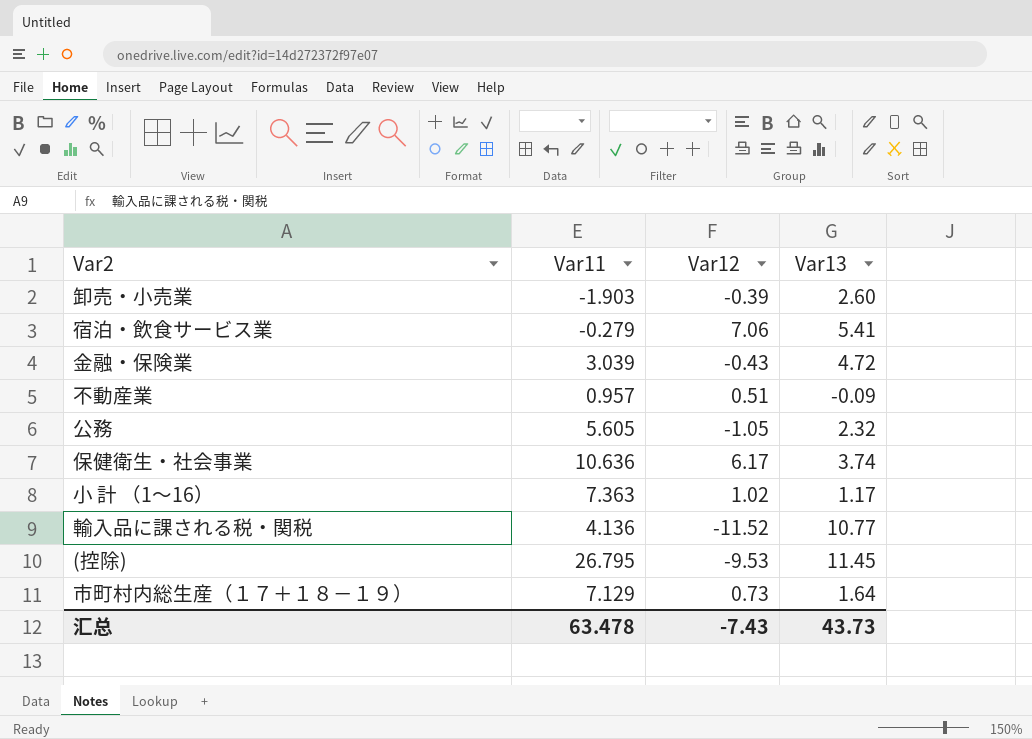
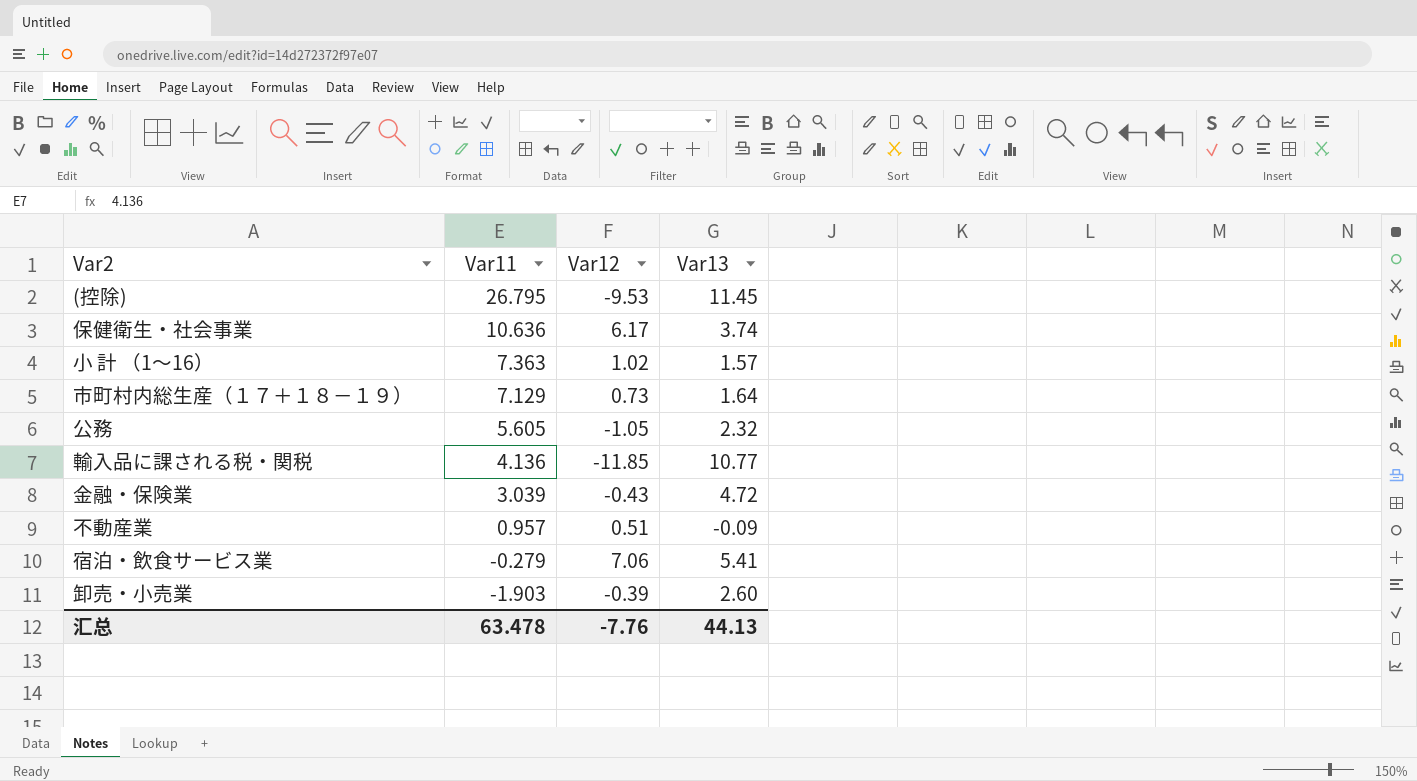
row order: none -> Var11 descending
小 計 （1～16） | Var13: 1.17 -> 1.57
輸入品に課される税・関税 | Var12: -11.52 -> -11.85
汇总 | Var12: -7.43 -> -7.76
汇总 | Var13: 43.73 -> 44.13

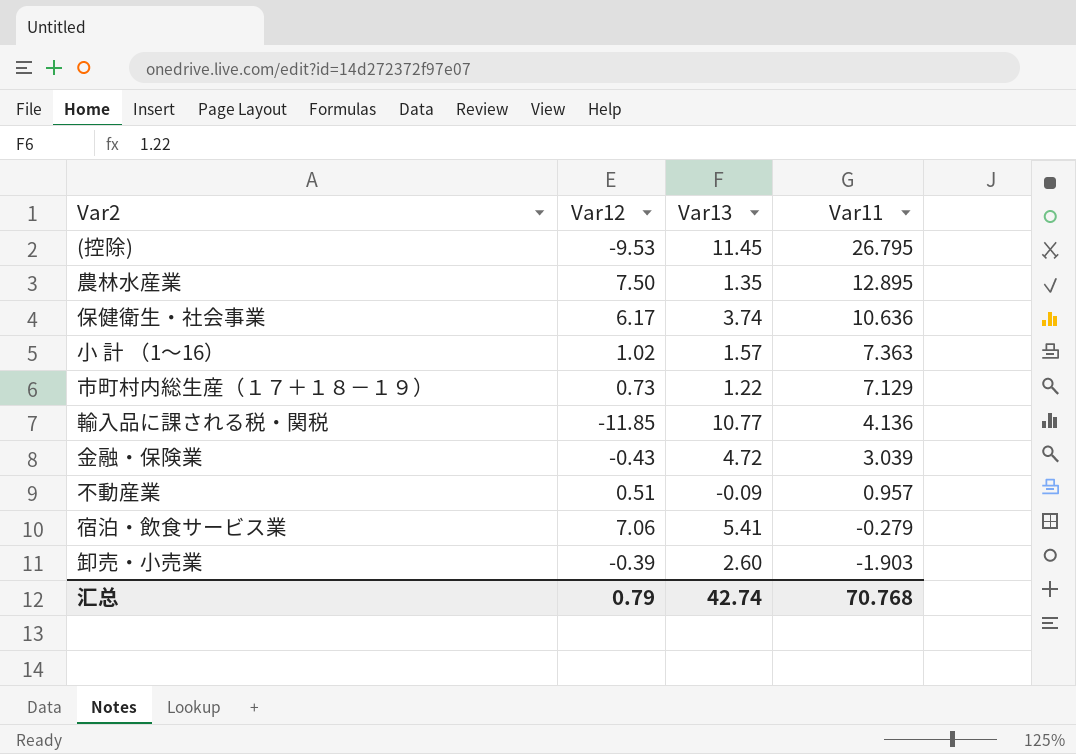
column Var11 | position: 2 -> 4
row 公務: 5.605 | -1.05 | 2.32 -> none
row 農林水産業: none -> 7.50 | 1.35 | 12.895
市町村内総生産（１７＋１８－１９） | Var13: 1.64 -> 1.22
汇总 | Var12: -7.76 -> 0.79
汇总 | Var13: 44.13 -> 42.74
汇总 | Var11: 63.478 -> 70.768

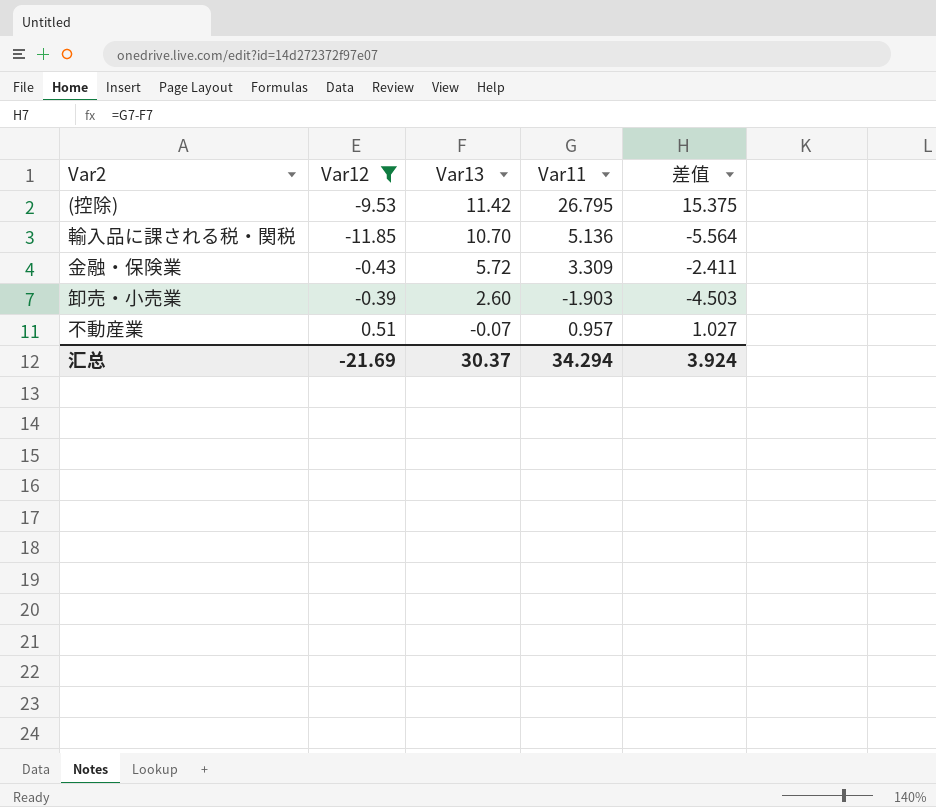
filter: none -> Var12 <= 0.51
row order: Var11 descending -> Var13 descending
column 差值 | formula: none -> [Var11] - [Var13]
(控除) | Var13: 11.45 -> 11.42
輸入品に課される税・関税 | Var13: 10.77 -> 10.70
輸入品に課される税・関税 | Var11: 4.136 -> 5.136
金融・保険業 | Var13: 4.72 -> 5.72
金融・保険業 | Var11: 3.039 -> 3.309
不動産業 | Var13: -0.09 -> -0.07
汇总 | Var12: 0.79 -> -21.69
汇总 | Var13: 42.74 -> 30.37
汇总 | Var11: 70.768 -> 34.294

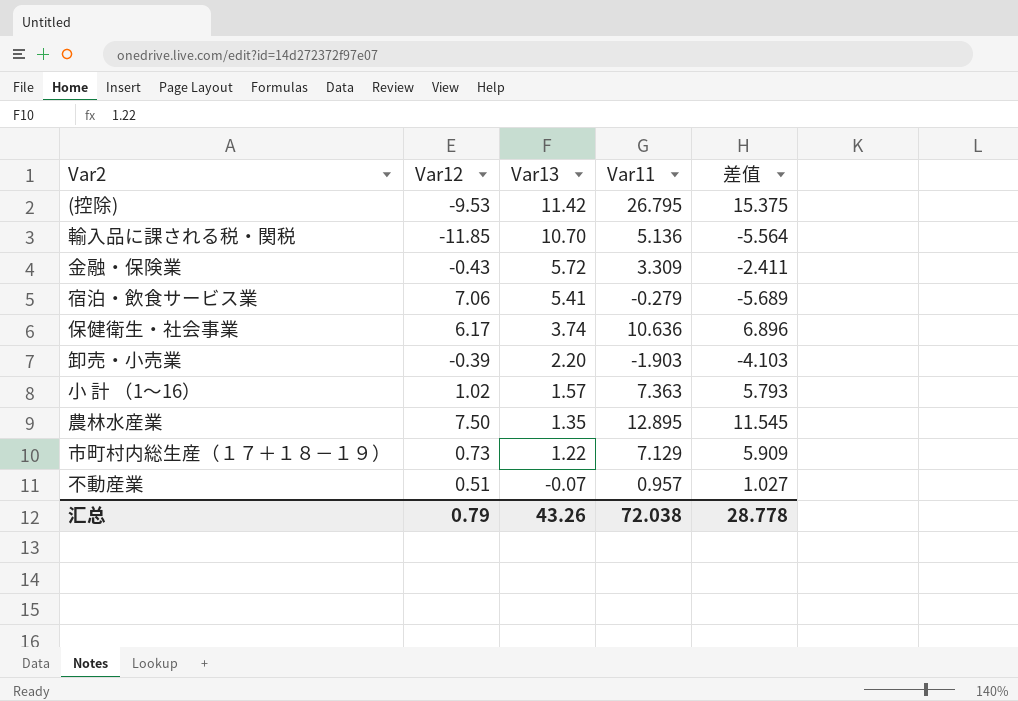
filter: Var12 <= 0.51 -> none
卸売・小売業 | Var13: 2.60 -> 2.20
卸売・小売業 | 差值: -4.503 -> -4.103
汇总 | Var12: -21.69 -> 0.79
汇总 | Var13: 30.37 -> 43.26
汇总 | Var11: 34.294 -> 72.038
汇总 | 差值: 3.924 -> 28.778

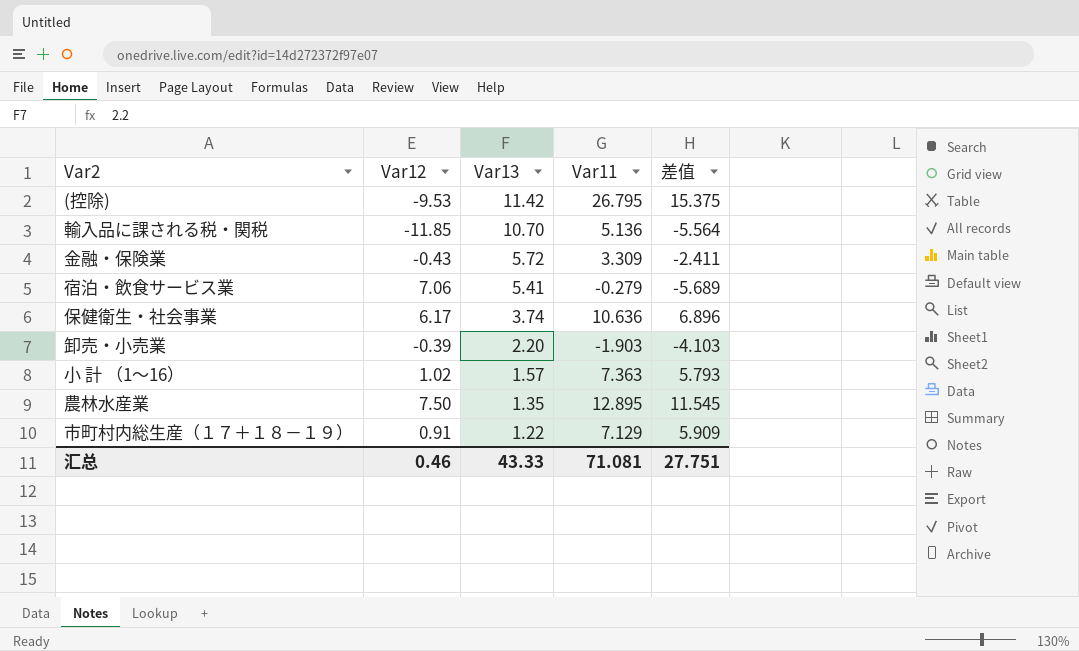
row 不動産業: 0.51 | -0.07 | 0.957 | 1.027 -> none
市町村内総生産（１７＋１８－１９） | Var12: 0.73 -> 0.91
汇总 | Var12: 0.79 -> 0.46
汇总 | Var13: 43.26 -> 43.33
汇总 | Var11: 72.038 -> 71.081
汇总 | 差值: 28.778 -> 27.751

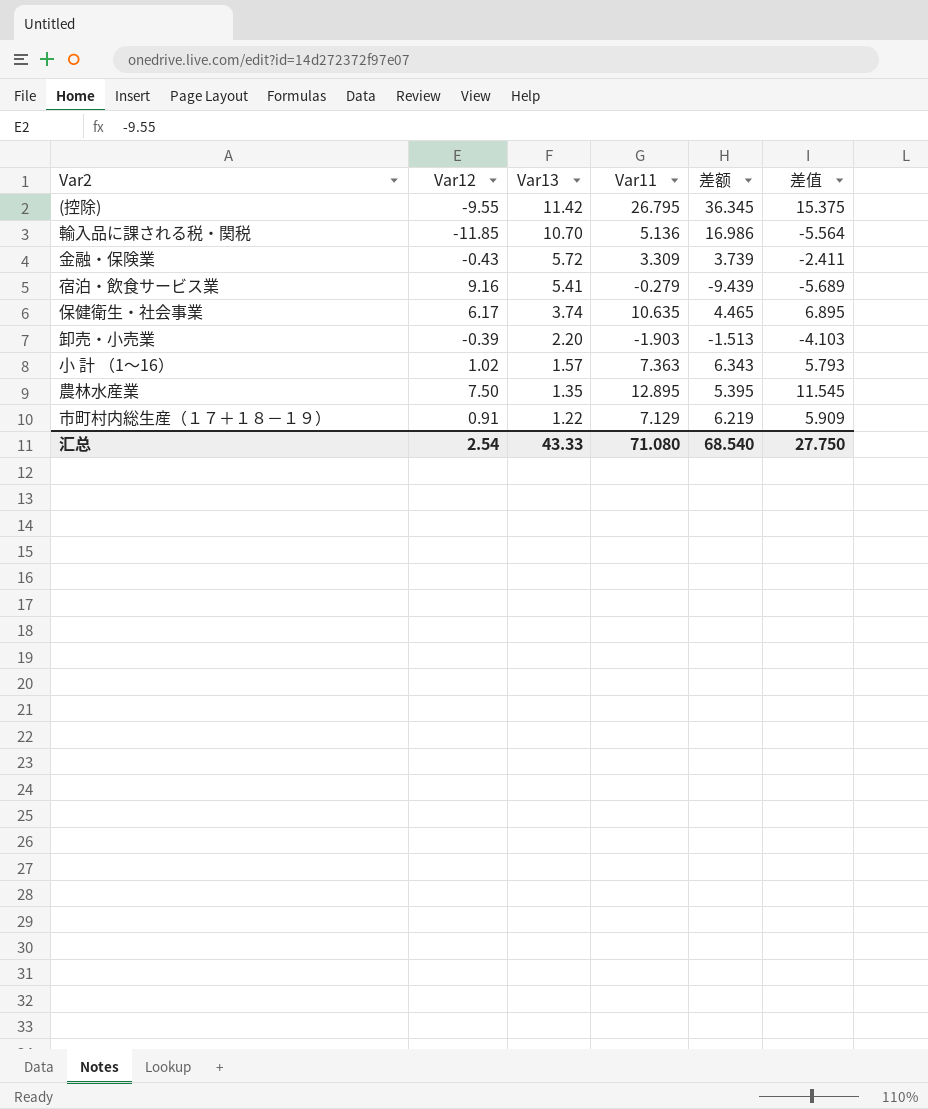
column 差额 | formula: none -> [Var11] - [Var12]
(控除) | Var12: -9.53 -> -9.55
宿泊・飲食サービス業 | Var12: 7.06 -> 9.16
保健衛生・社会事業 | Var11: 10.636 -> 10.635
保健衛生・社会事業 | 差值: 6.896 -> 6.895
汇总 | Var12: 0.46 -> 2.54
汇总 | Var11: 71.081 -> 71.080
汇总 | 差值: 27.751 -> 27.750

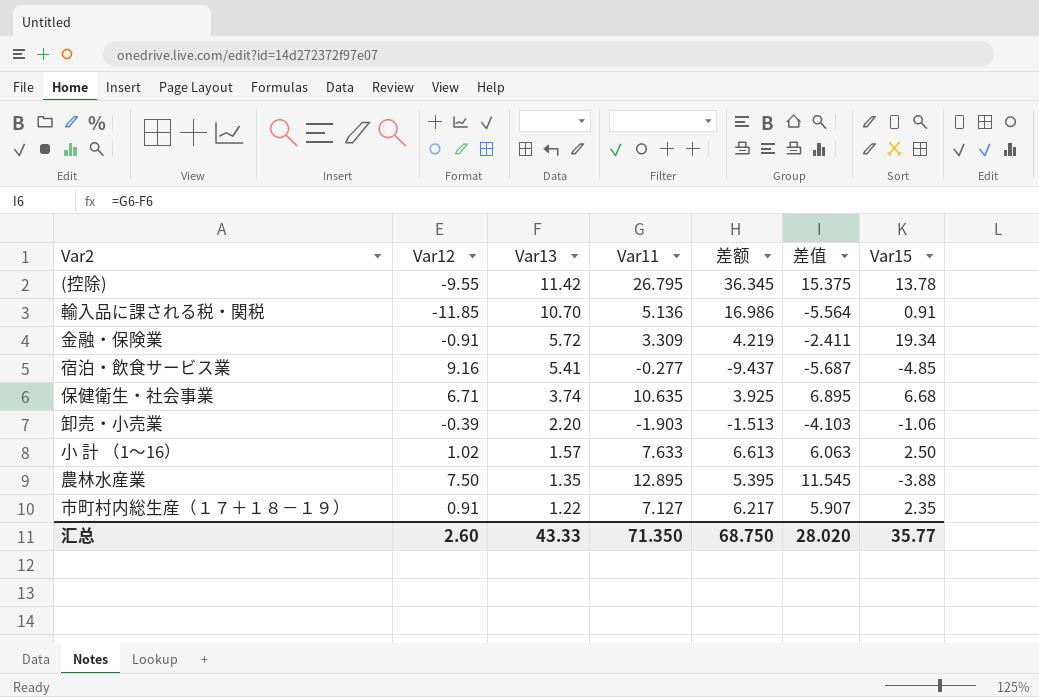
column Var15 | position: none -> 7
金融・保険業 | Var12: -0.43 -> -0.91
金融・保険業 | 差额: 3.739 -> 4.219
宿泊・飲食サービス業 | Var11: -0.279 -> -0.277
宿泊・飲食サービス業 | 差额: -9.439 -> -9.437
宿泊・飲食サービス業 | 差值: -5.689 -> -5.687
保健衛生・社会事業 | Var12: 6.17 -> 6.71
保健衛生・社会事業 | 差额: 4.465 -> 3.925
小 計 （1～16） | Var11: 7.363 -> 7.633
小 計 （1～16） | 差额: 6.343 -> 6.613
小 計 （1～16） | 差值: 5.793 -> 6.063
市町村内総生産（１７＋１８－１９） | Var11: 7.129 -> 7.127
市町村内総生産（１７＋１８－１９） | 差额: 6.219 -> 6.217
市町村内総生産（１７＋１８－１９） | 差值: 5.909 -> 5.907
汇总 | Var12: 2.54 -> 2.60
汇总 | Var11: 71.080 -> 71.350
汇总 | 差额: 68.540 -> 68.750
汇总 | 差值: 27.750 -> 28.020

